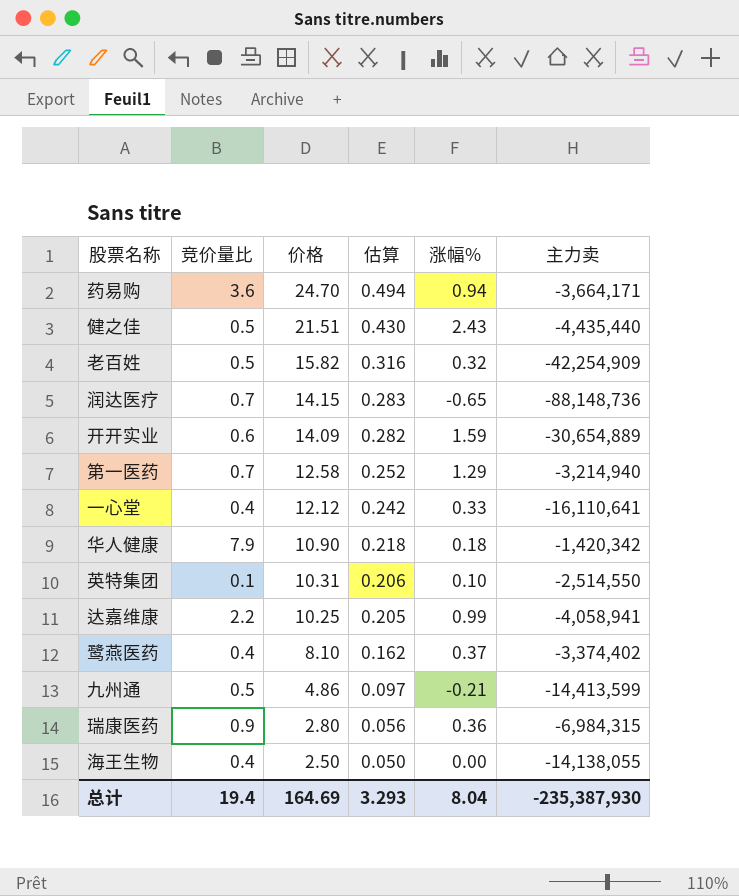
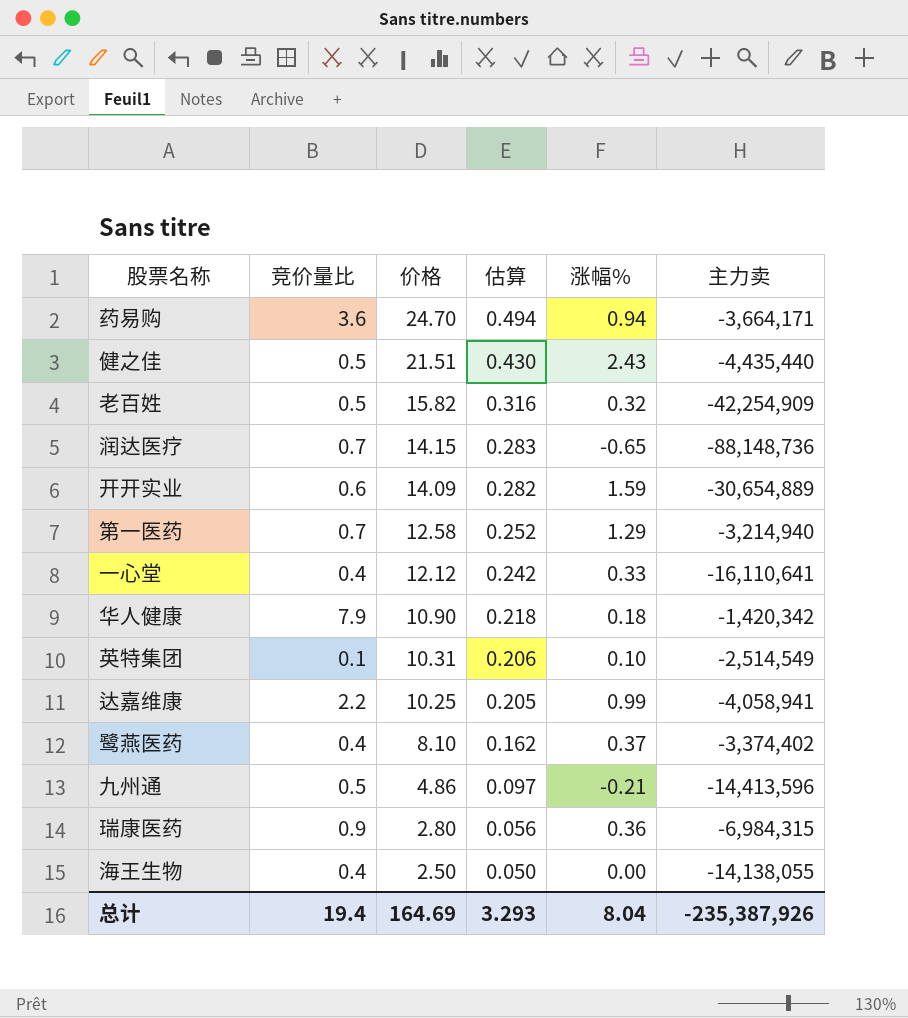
英特集团 | 主力卖: -2,514,550 -> -2,514,549
九州通 | 主力卖: -14,413,599 -> -14,413,596
总计 | 主力卖: -235,387,930 -> -235,387,926

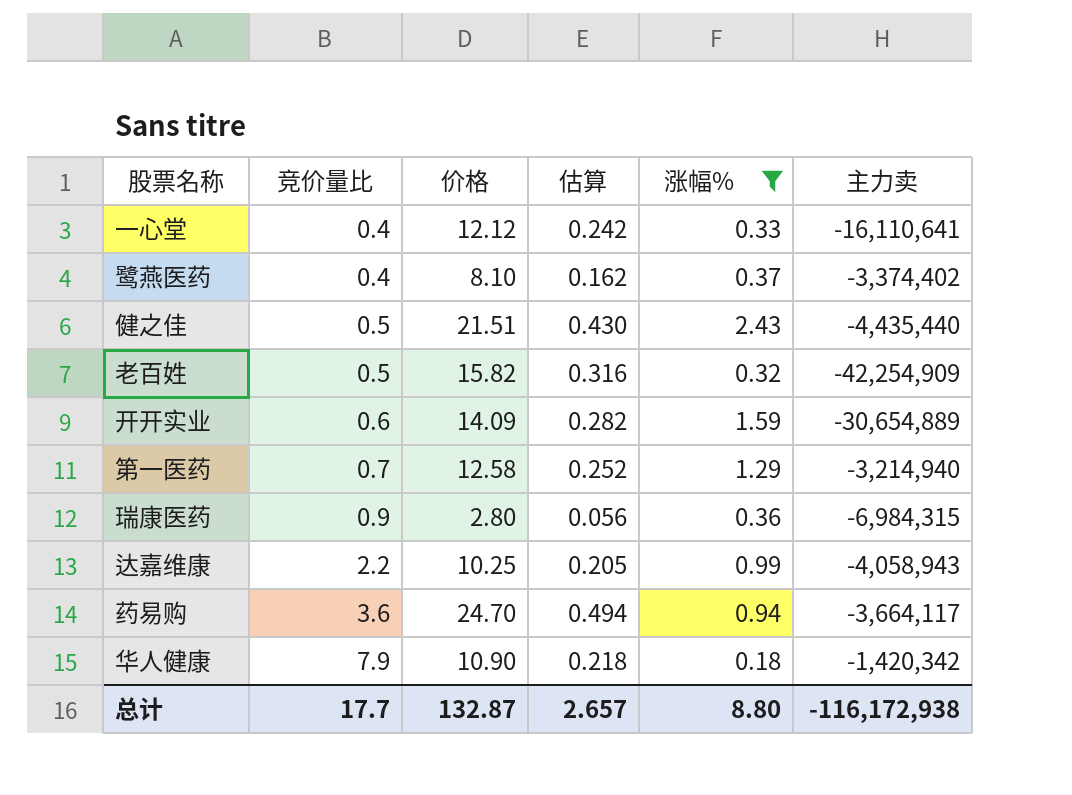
filter: none -> 涨幅% >= 0.18
row order: 价格 descending -> 竞价量比 ascending
达嘉维康 | 主力卖: -4,058,941 -> -4,058,943
药易购 | 主力卖: -3,664,171 -> -3,664,117
总计 | 竞价量比: 19.4 -> 17.7
总计 | 价格: 164.69 -> 132.87
总计 | 估算: 3.293 -> 2.657
总计 | 涨幅%: 8.04 -> 8.80
总计 | 主力卖: -235,387,926 -> -116,172,938

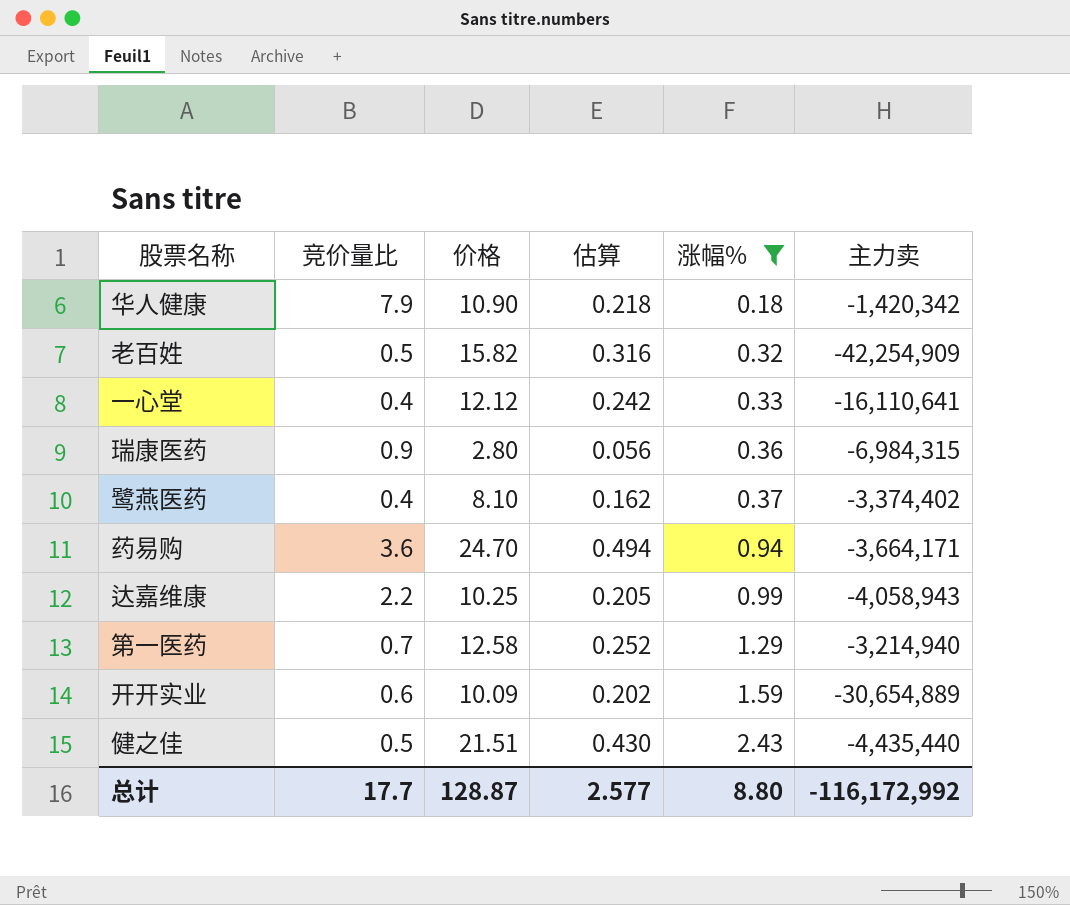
row order: 竞价量比 ascending -> 涨幅% ascending
药易购 | 主力卖: -3,664,117 -> -3,664,171
开开实业 | 价格: 14.09 -> 10.09
开开实业 | 估算: 0.282 -> 0.202
总计 | 价格: 132.87 -> 128.87
总计 | 估算: 2.657 -> 2.577
总计 | 主力卖: -116,172,938 -> -116,172,992

